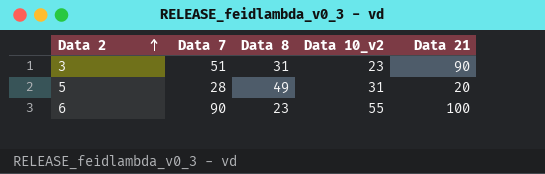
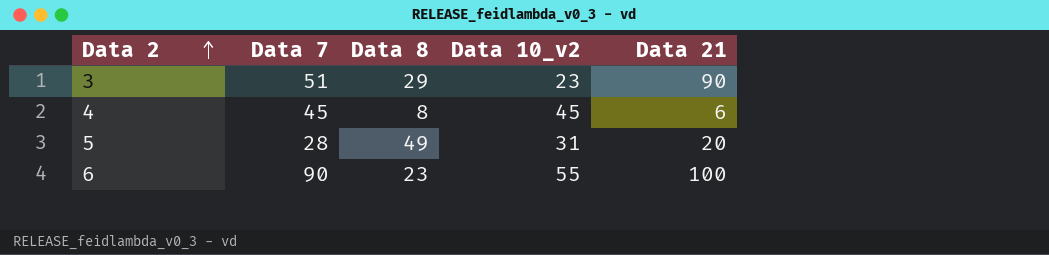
3 | Data 8: 31 -> 29
row 4: none -> 45 | 8 | 45 | 6

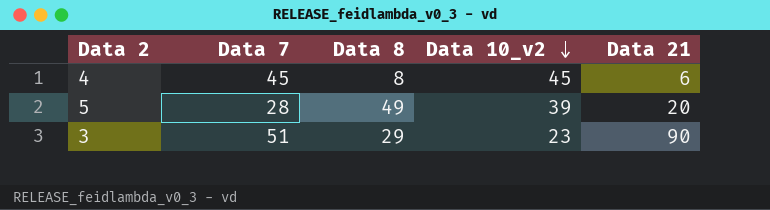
row order: Data 2 ascending -> Data 10_v2 descending
row 6: 90 | 23 | 55 | 100 -> none
5 | Data 10_v2: 31 -> 39

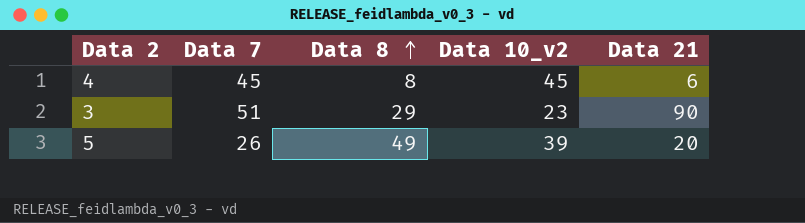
row order: Data 10_v2 descending -> Data 8 ascending
5 | Data 7: 28 -> 26

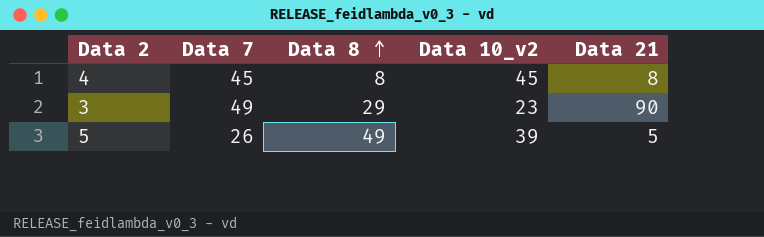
4 | Data 21: 6 -> 8
3 | Data 7: 51 -> 49
5 | Data 21: 20 -> 5

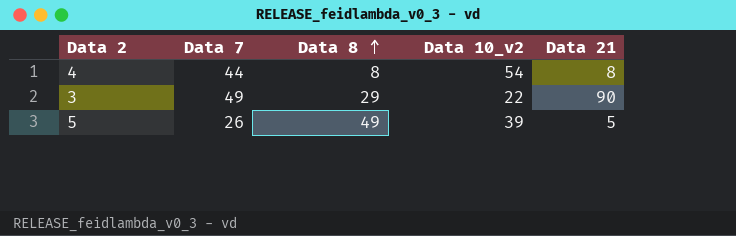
4 | Data 7: 45 -> 44
4 | Data 10_v2: 45 -> 54
3 | Data 10_v2: 23 -> 22

